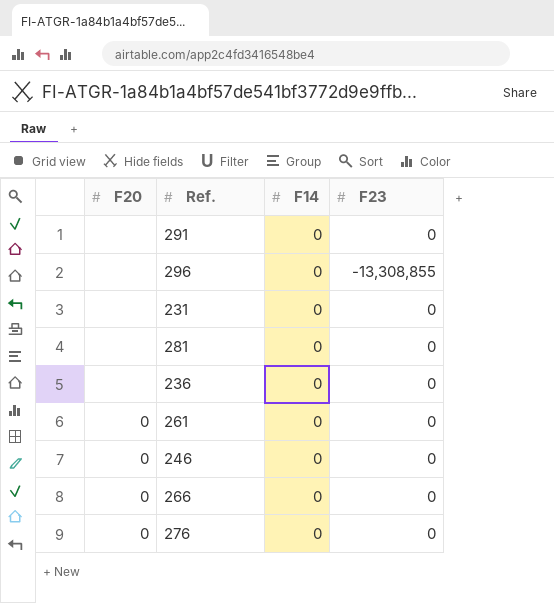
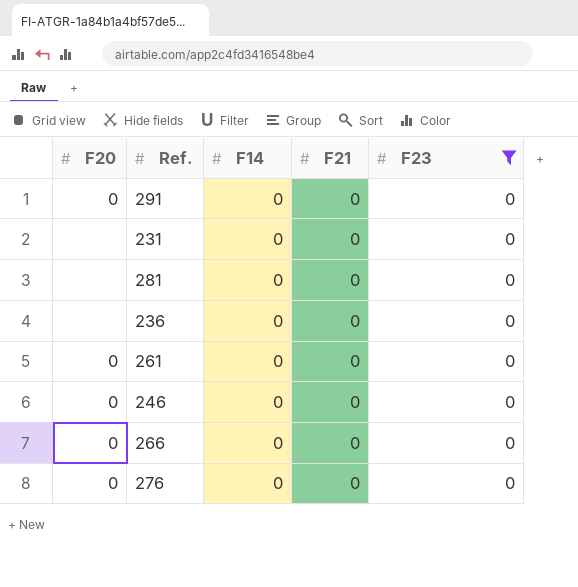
filter: none -> F23 = 0
column F21 | position: none -> 4
291 | F20: none -> 0

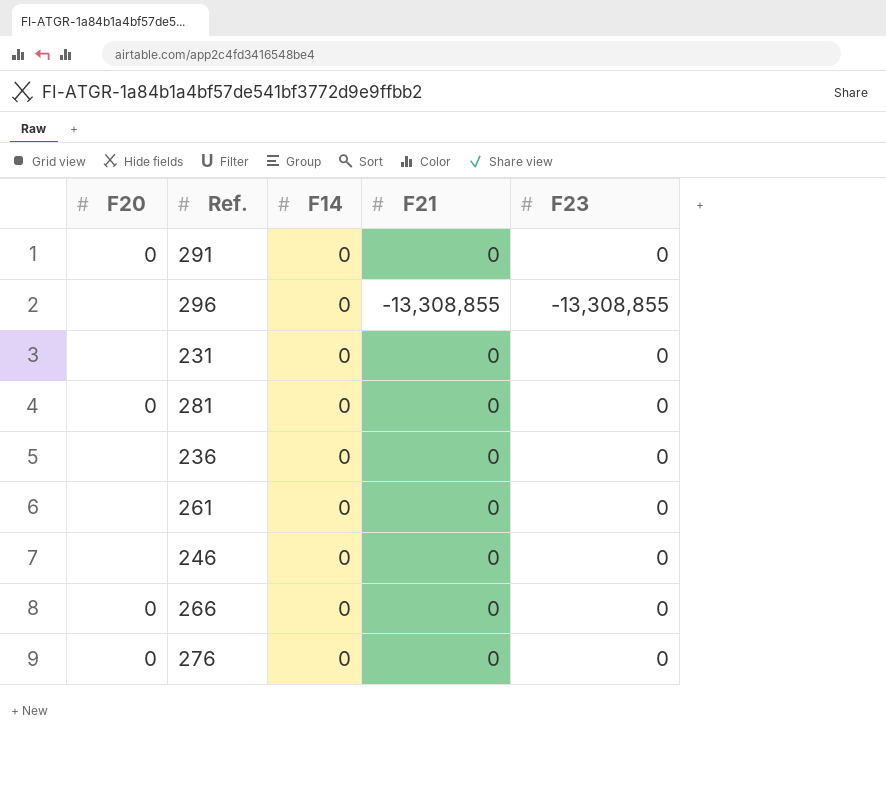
filter: F23 = 0 -> none
281 | F20: none -> 0
261 | F20: 0 -> none
246 | F20: 0 -> none

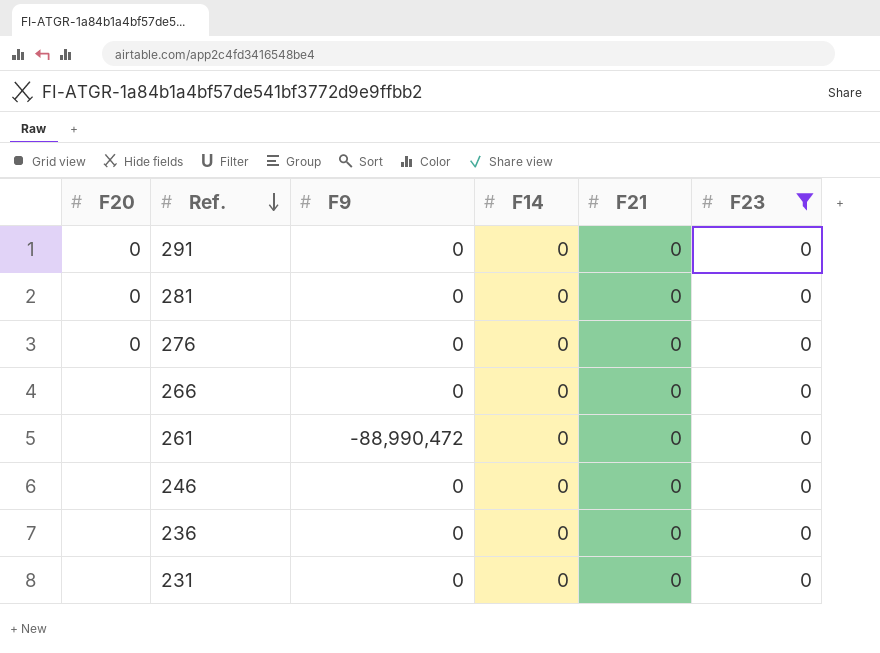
filter: none -> F23 = 0
row order: none -> Ref. descending
column F9 | position: none -> 3
266 | F20: 0 -> none

